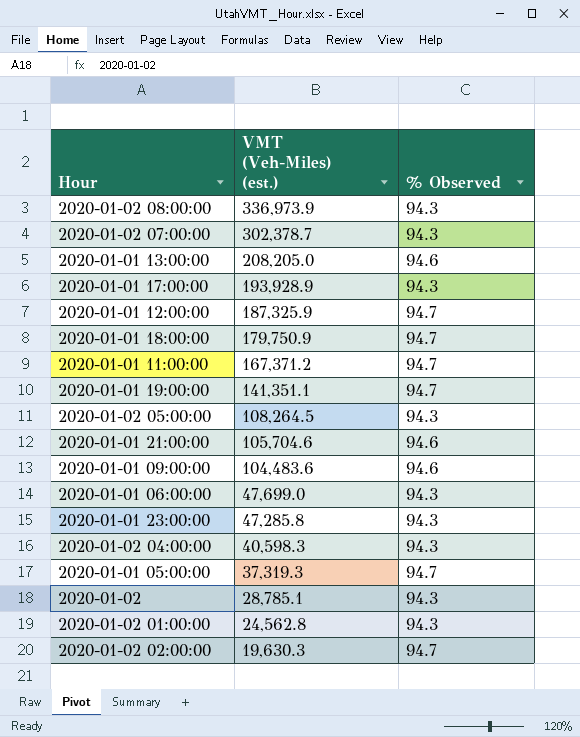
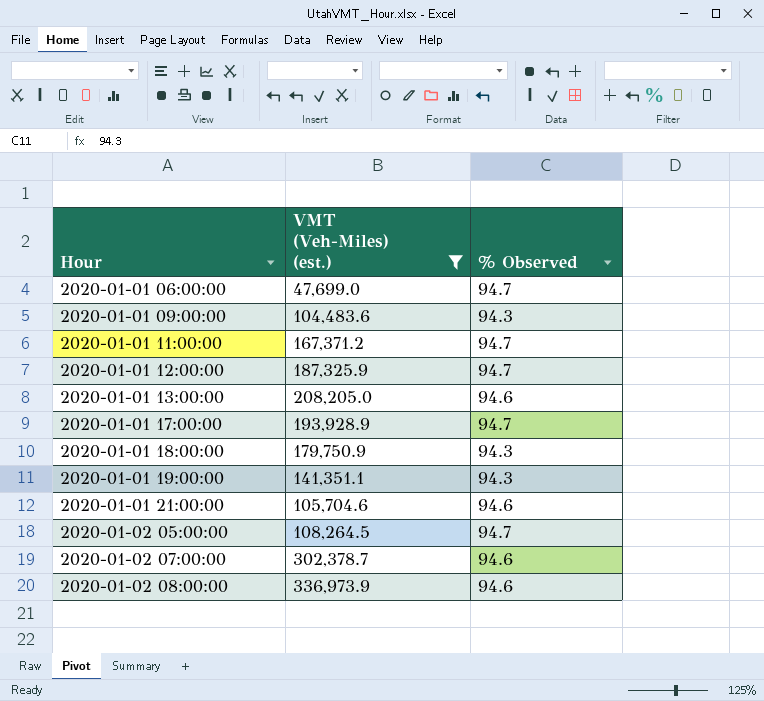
filter: none -> VMT (Veh-Miles) (est.) >= 47,699.0
row order: VMT (Veh-Miles) (est.) descending -> Hour ascending
2020-01-01 06:00:00 | % Observed: 94.3 -> 94.7
2020-01-01 09:00:00 | % Observed: 94.6 -> 94.3
2020-01-01 17:00:00 | % Observed: 94.3 -> 94.7
2020-01-01 18:00:00 | % Observed: 94.7 -> 94.3
2020-01-01 19:00:00 | % Observed: 94.7 -> 94.3
2020-01-02 05:00:00 | % Observed: 94.3 -> 94.7
2020-01-02 07:00:00 | % Observed: 94.3 -> 94.6
2020-01-02 08:00:00 | % Observed: 94.3 -> 94.6

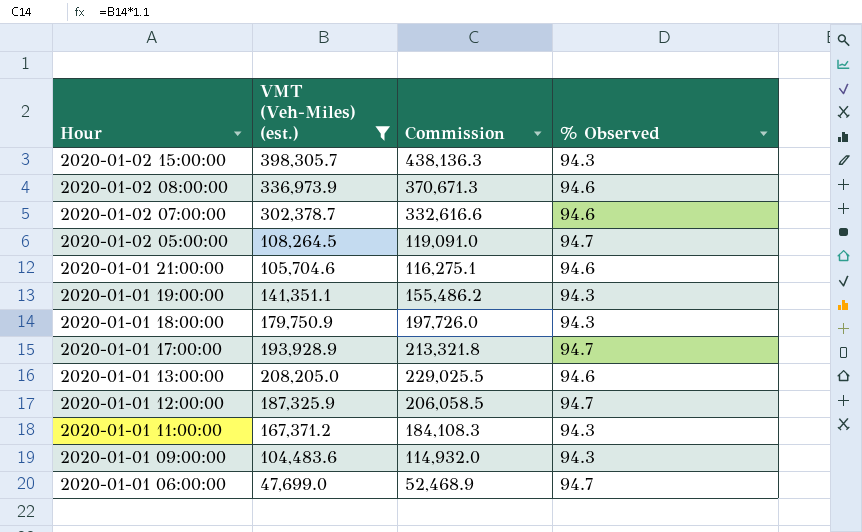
row order: Hour ascending -> Hour descending
column Commission | formula: none -> [VMT (Veh-Miles) (est.)] * 1.1
row 2020-01-02 15:00:00: none -> 398,305.7 | 438,136.3 | 94.3
2020-01-01 11:00:00 | % Observed: 94.7 -> 94.3

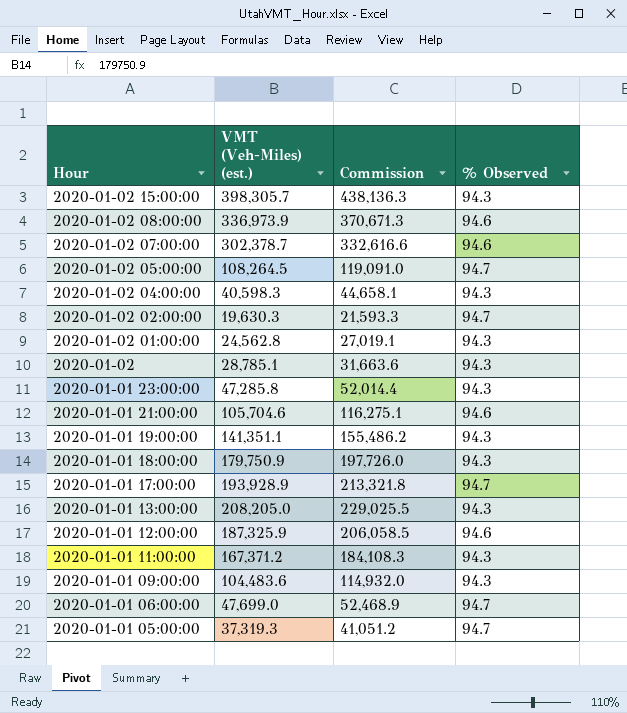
filter: VMT (Veh-Miles) (est.) >= 47,699.0 -> none
2020-01-01 13:00:00 | % Observed: 94.6 -> 94.3
2020-01-01 12:00:00 | % Observed: 94.7 -> 94.6

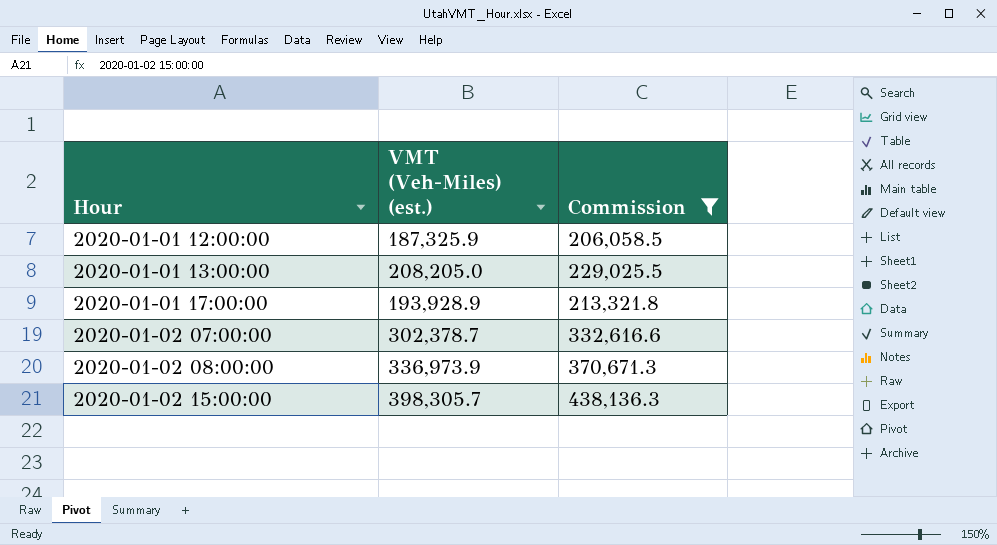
filter: none -> Commission >= 206,058.5
row order: Hour descending -> Hour ascending
column % Observed | position: 4 -> none

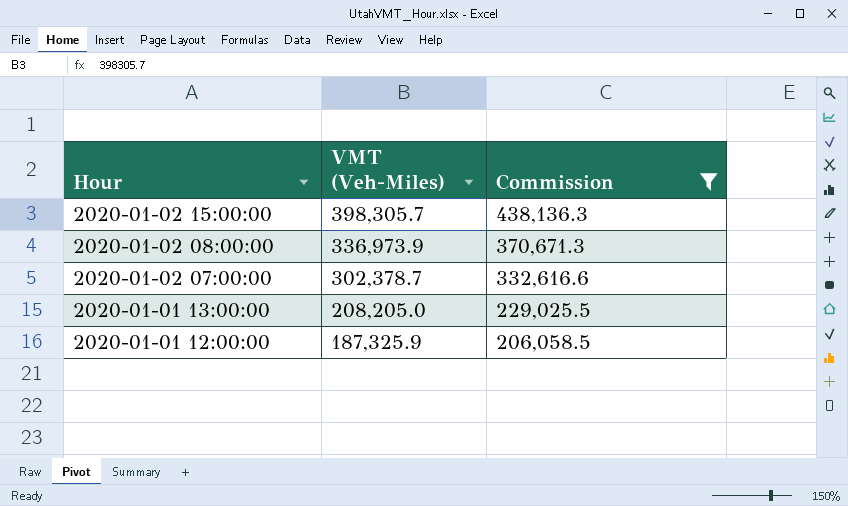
row order: Hour ascending -> Hour descending
column name: VMT (Veh-Miles) (est.) -> VMT (Veh-Miles)
row 2020-01-01 17:00:00: 193,928.9 | 213,321.8 -> none

